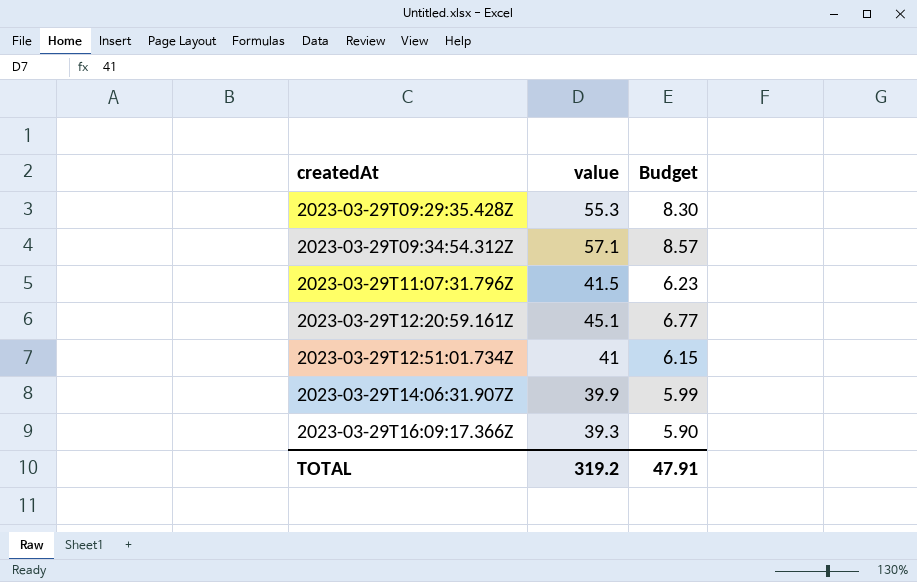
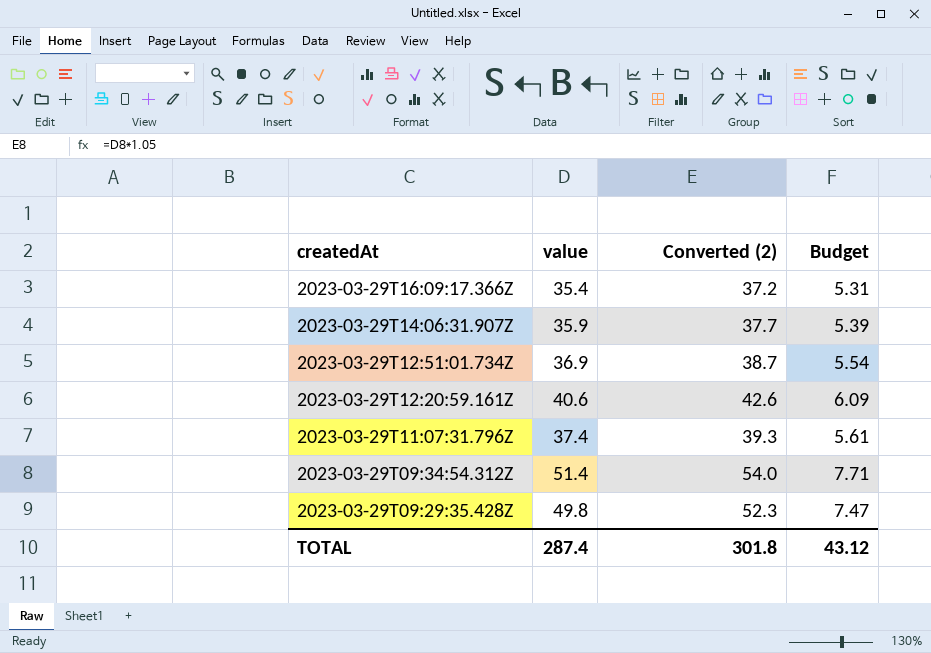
row order: createdAt ascending -> createdAt descending
column Converted (2) | formula: none -> [value] * 1.05
2023-03-29T16:09:17.366Z | value: 39.3 -> 35.4
2023-03-29T16:09:17.366Z | Budget: 5.90 -> 5.31
2023-03-29T14:06:31.907Z | value: 39.9 -> 35.9
2023-03-29T14:06:31.907Z | Budget: 5.99 -> 5.39
2023-03-29T12:51:01.734Z | value: 41 -> 36.9
2023-03-29T12:51:01.734Z | Budget: 6.15 -> 5.54
2023-03-29T12:20:59.161Z | value: 45.1 -> 40.6
2023-03-29T12:20:59.161Z | Budget: 6.77 -> 6.09
2023-03-29T11:07:31.796Z | value: 41.5 -> 37.4
2023-03-29T11:07:31.796Z | Budget: 6.23 -> 5.61
2023-03-29T09:34:54.312Z | value: 57.1 -> 51.4
2023-03-29T09:34:54.312Z | Budget: 8.57 -> 7.71
2023-03-29T09:29:35.428Z | value: 55.3 -> 49.8
2023-03-29T09:29:35.428Z | Budget: 8.30 -> 7.47
TOTAL | value: 319.2 -> 287.4
TOTAL | Budget: 47.91 -> 43.12

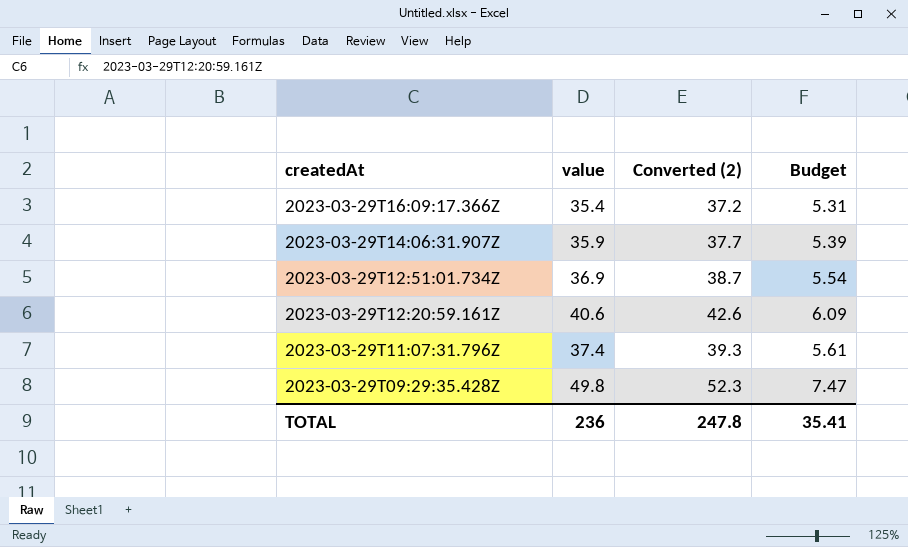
row 2023-03-29T09:34:54.312Z: 51.4 | 54.0 | 7.71 -> none
TOTAL | value: 287.4 -> 236
TOTAL | Converted (2): 301.8 -> 247.8
TOTAL | Budget: 43.12 -> 35.41

